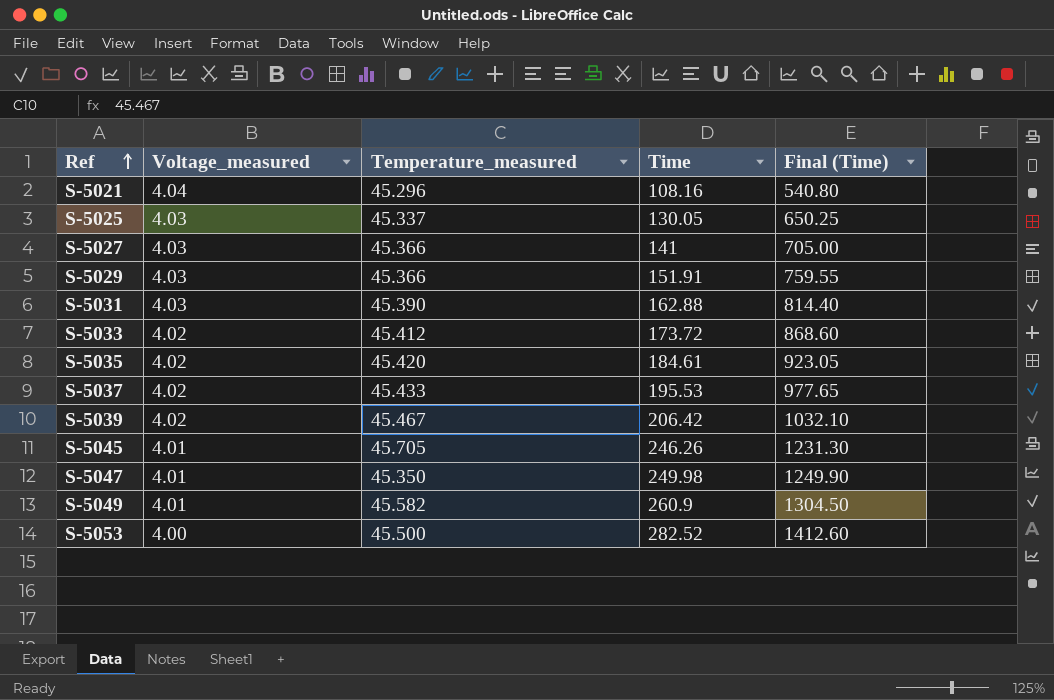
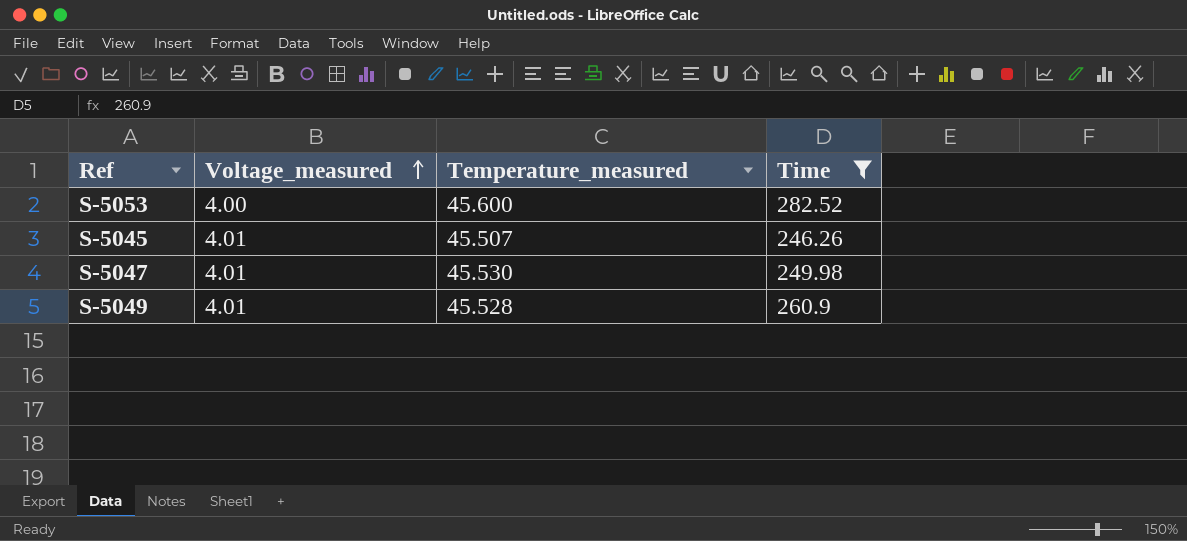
filter: none -> Time >= 246.26
row order: Ref ascending -> Voltage_measured ascending
column Final (Time) | formula: [Time] * 5 -> none
S-5053 | Temperature_measured: 45.500 -> 45.600
S-5045 | Temperature_measured: 45.705 -> 45.507
S-5047 | Temperature_measured: 45.350 -> 45.530
S-5049 | Temperature_measured: 45.582 -> 45.528

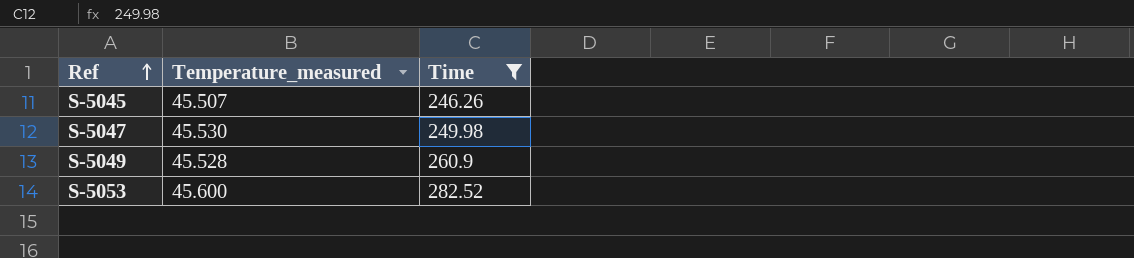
row order: Voltage_measured ascending -> Ref ascending
column Voltage_measured | position: 2 -> none

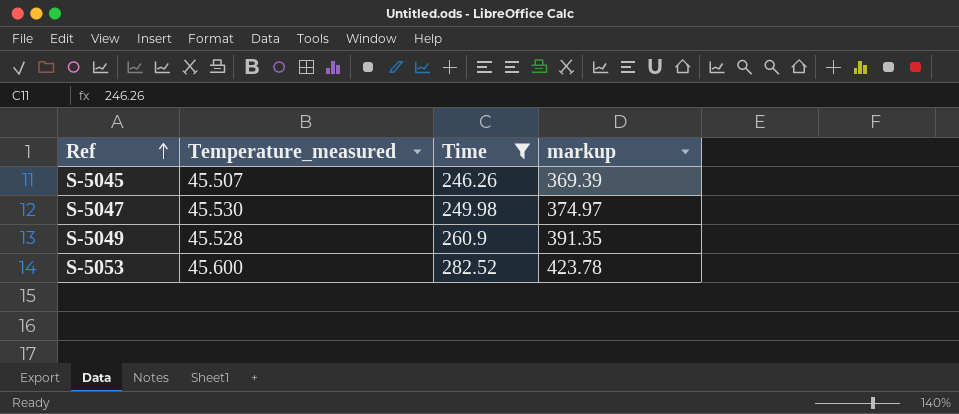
column markup | formula: none -> [Time] * 1.5

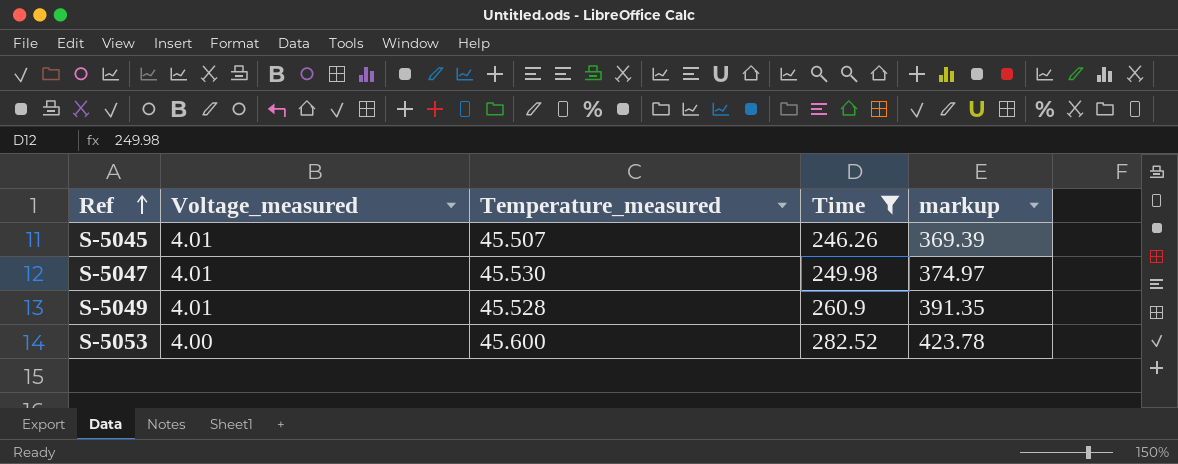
column Voltage_measured | position: none -> 2

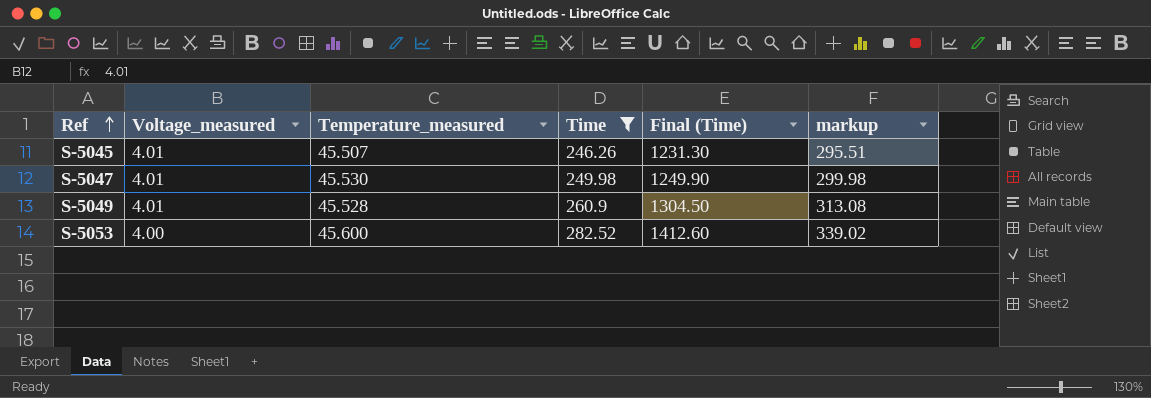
column Final (Time) | formula: none -> [Time] * 5
column markup | formula: [Time] * 1.5 -> [Time] * 1.2

